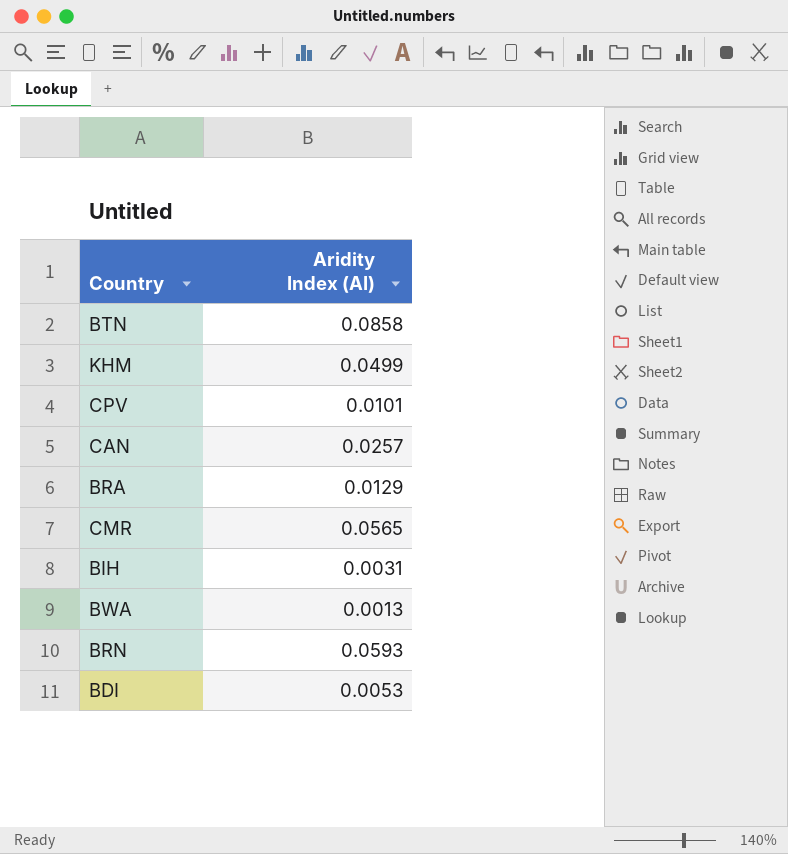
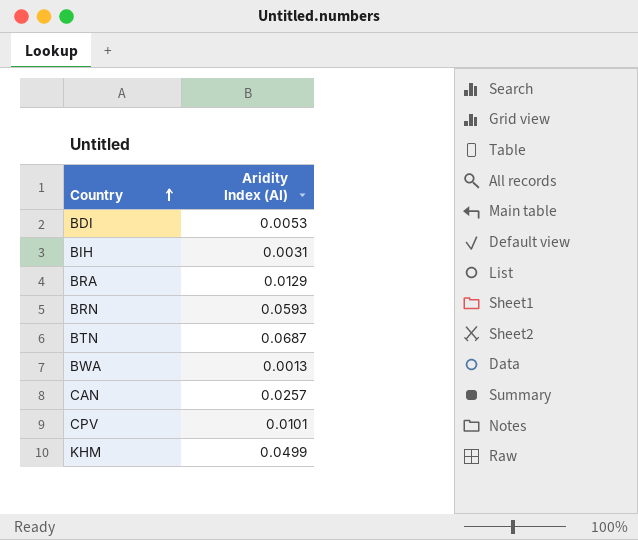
row order: none -> Country ascending
row CMR: 0.0565 -> none
BTN | Aridity Index (AI): 0.0858 -> 0.0687

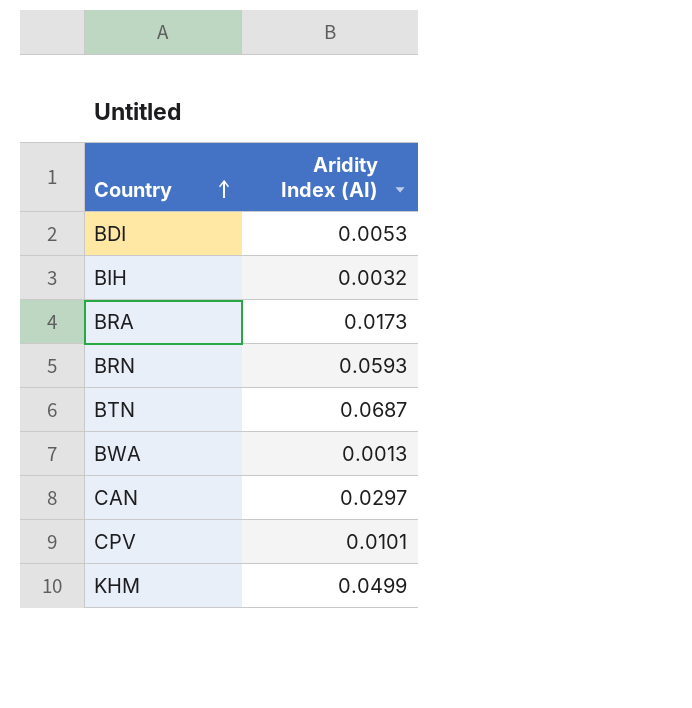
BIH | Aridity Index (AI): 0.0031 -> 0.0032
BRA | Aridity Index (AI): 0.0129 -> 0.0173
CAN | Aridity Index (AI): 0.0257 -> 0.0297

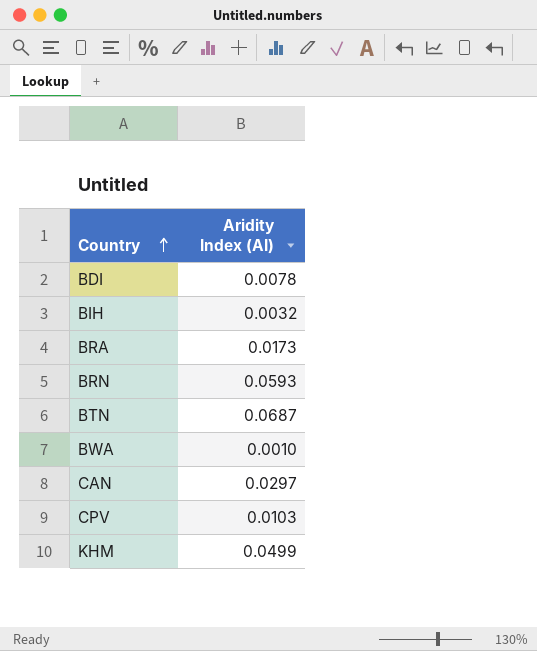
BDI | Aridity Index (AI): 0.0053 -> 0.0078
BWA | Aridity Index (AI): 0.0013 -> 0.0010
CPV | Aridity Index (AI): 0.0101 -> 0.0103

